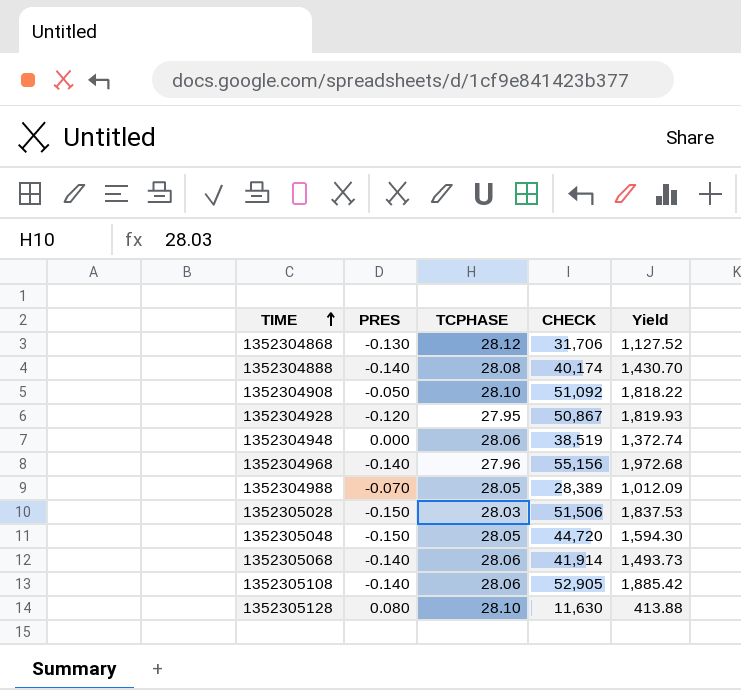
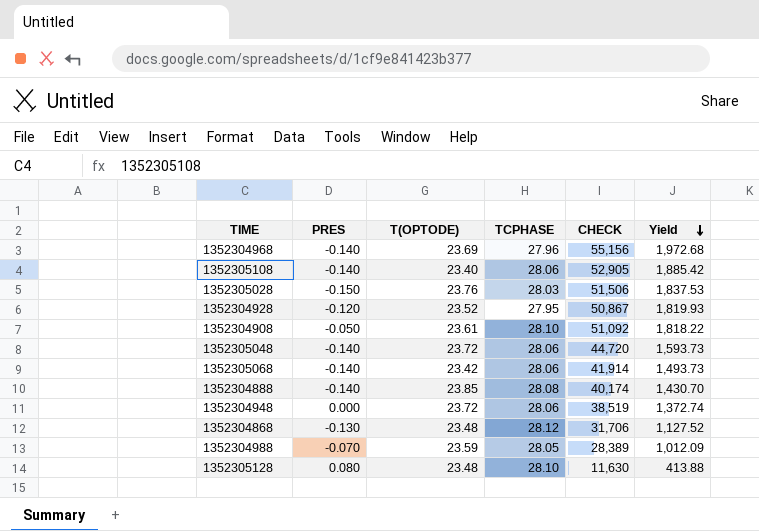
row order: TIME ascending -> Yield descending
column T(OPTODE) | position: none -> 3
1352305048 | PRES: -0.150 -> -0.140
1352305048 | TCPHASE: 28.05 -> 28.06
1352305048 | Yield: 1,594.30 -> 1,593.73

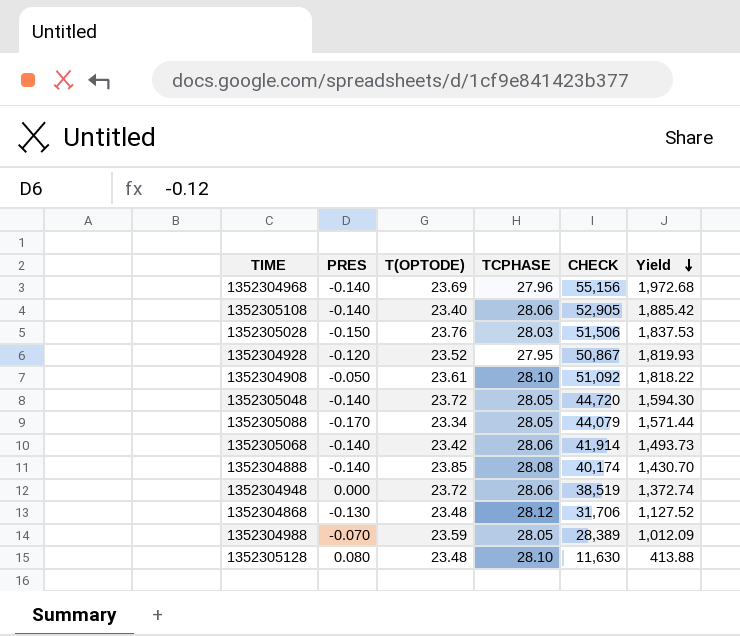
1352305048 | TCPHASE: 28.06 -> 28.05
1352305048 | Yield: 1,593.73 -> 1,594.30
row 1352305088: none -> -0.170 | 23.34 | 28.05 | 44,079 | 1,571.44

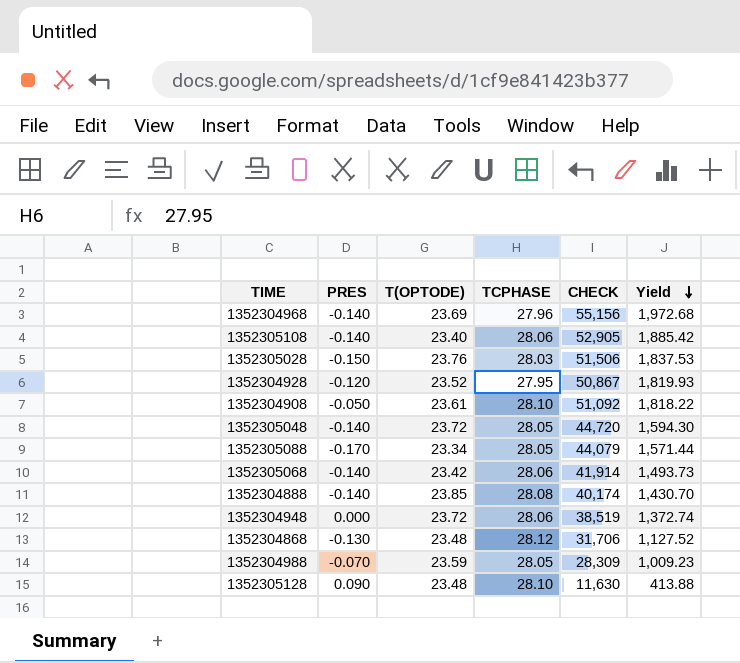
1352304988 | CHECK: 28,389 -> 28,309
1352304988 | Yield: 1,012.09 -> 1,009.23
1352305128 | PRES: 0.080 -> 0.090

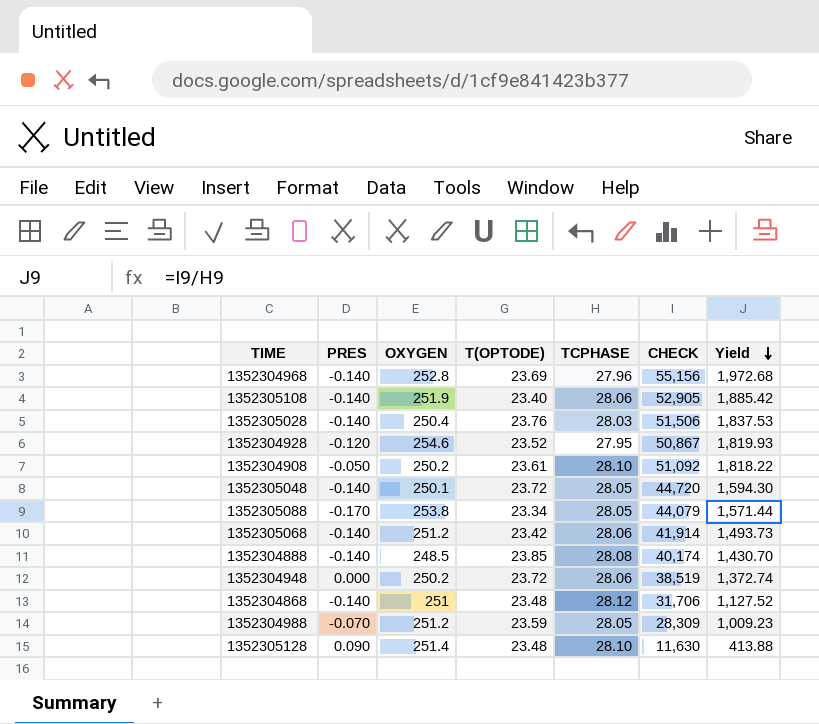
column OXYGEN | position: none -> 3
1352305028 | PRES: -0.150 -> -0.140
1352304868 | PRES: -0.130 -> -0.140

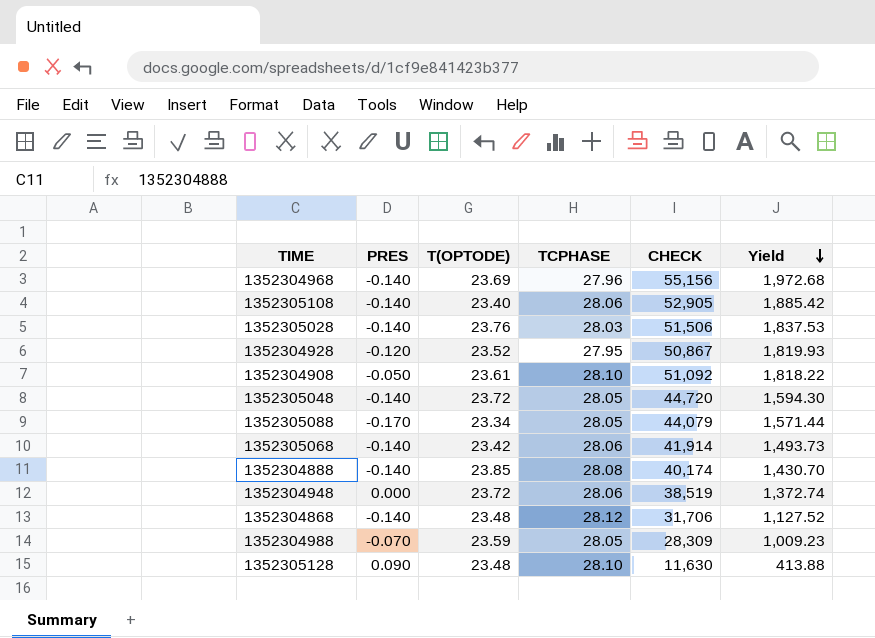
column OXYGEN | position: 3 -> none

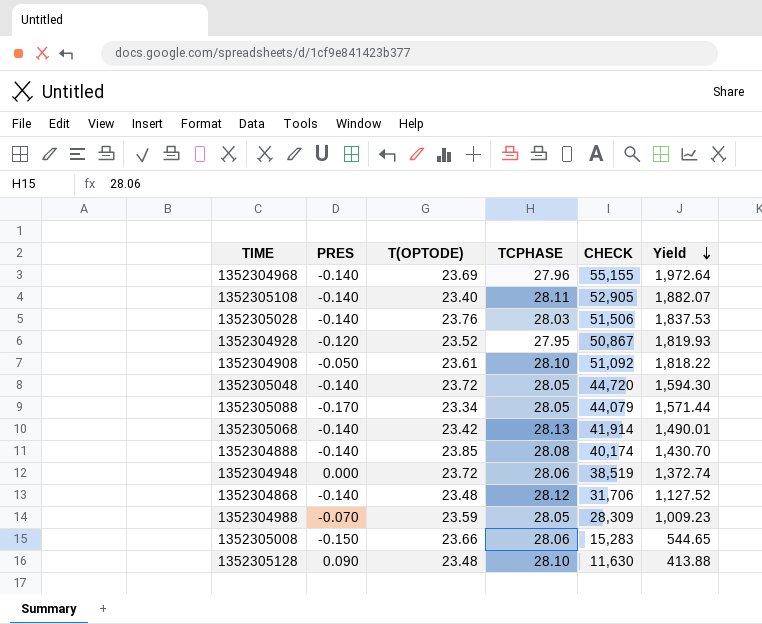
1352304968 | CHECK: 55,156 -> 55,155
1352304968 | Yield: 1,972.68 -> 1,972.64
1352305108 | TCPHASE: 28.06 -> 28.11
1352305108 | Yield: 1,885.42 -> 1,882.07
1352305068 | TCPHASE: 28.06 -> 28.13
1352305068 | Yield: 1,493.73 -> 1,490.01
row 1352305008: none -> -0.150 | 23.66 | 28.06 | 15,283 | 544.65

